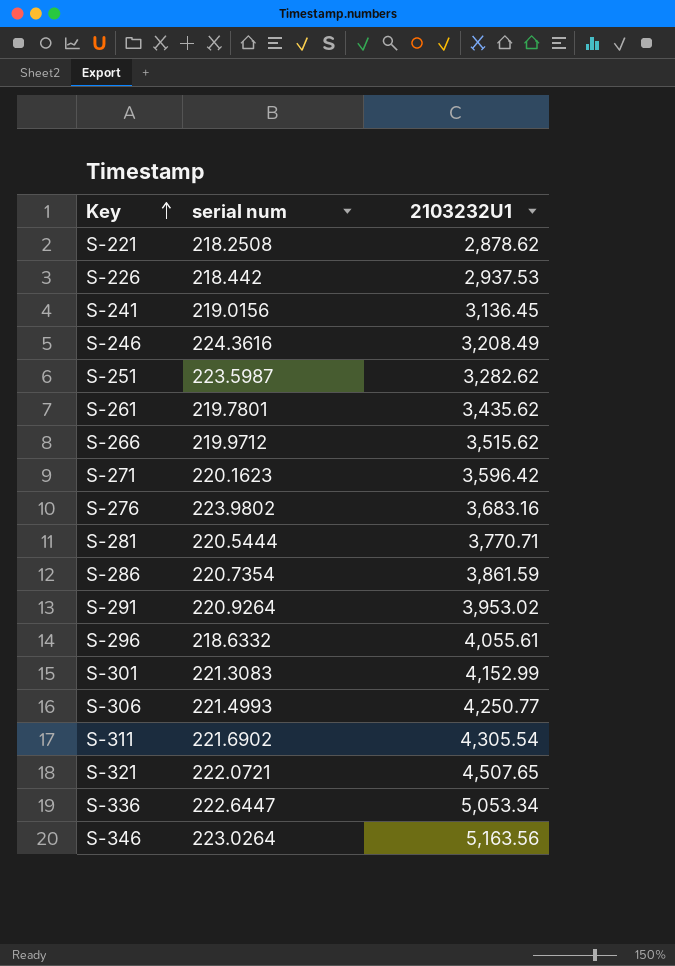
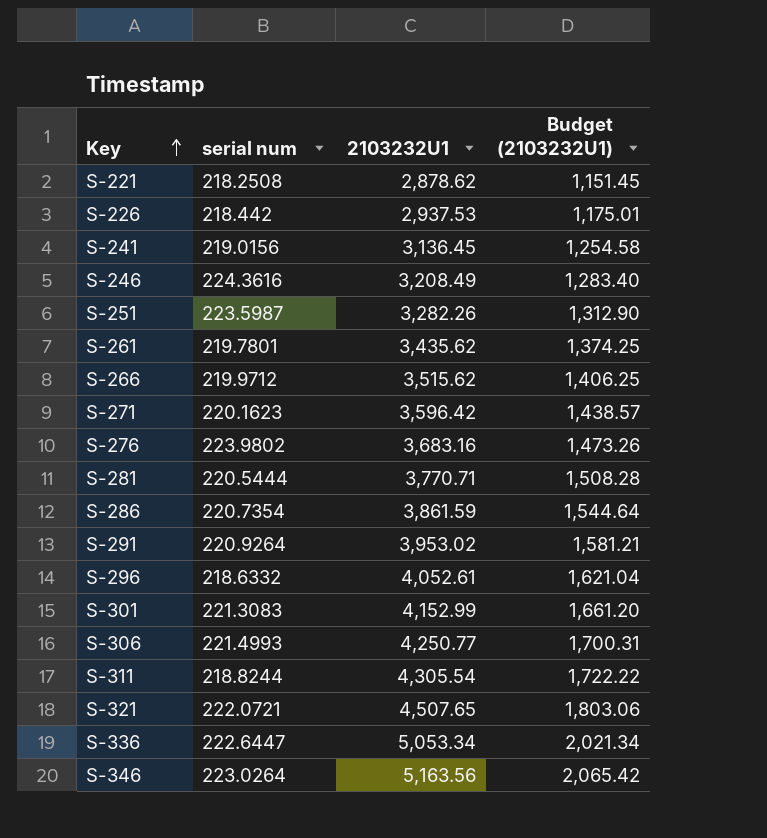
column Budget (2103232U1) | formula: none -> [2103232U1] * 0.4
S-251 | 2103232U1: 3,282.62 -> 3,282.26
S-296 | 2103232U1: 4,055.61 -> 4,052.61
S-311 | serial num: 221.6902 -> 218.8244

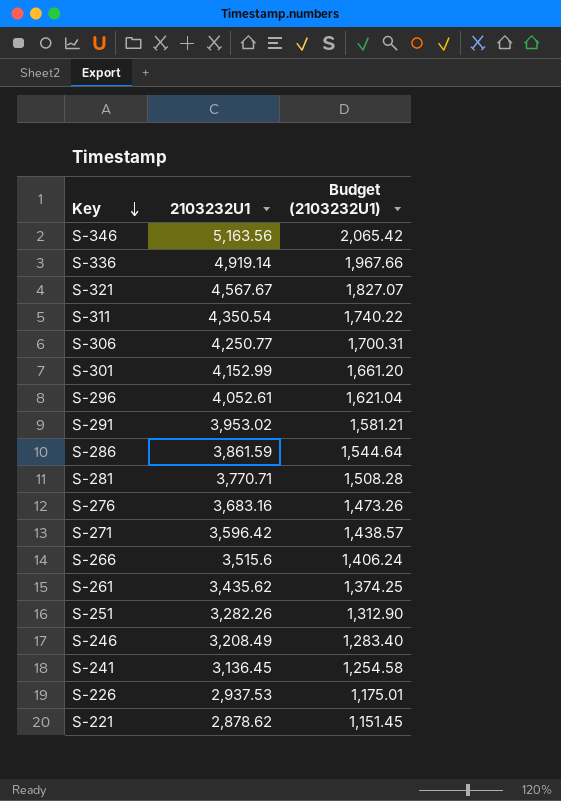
row order: Key ascending -> Key descending
column serial num | position: 2 -> none
S-336 | 2103232U1: 5,053.34 -> 4,919.14
S-336 | Budget (2103232U1): 2,021.34 -> 1,967.66
S-321 | 2103232U1: 4,507.65 -> 4,567.67
S-321 | Budget (2103232U1): 1,803.06 -> 1,827.07
S-311 | 2103232U1: 4,305.54 -> 4,350.54
S-311 | Budget (2103232U1): 1,722.22 -> 1,740.22
S-266 | 2103232U1: 3,515.62 -> 3,515.6
S-266 | Budget (2103232U1): 1,406.25 -> 1,406.24

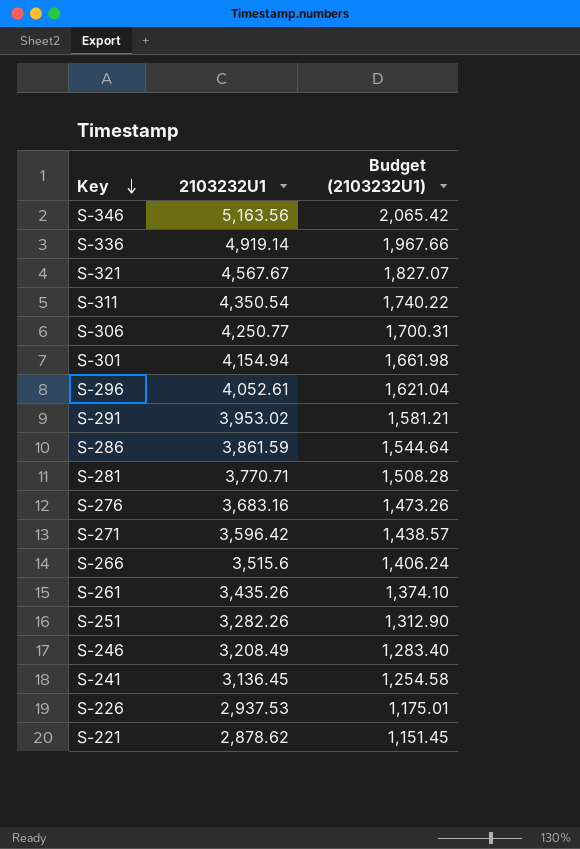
S-301 | 2103232U1: 4,152.99 -> 4,154.94
S-301 | Budget (2103232U1): 1,661.20 -> 1,661.98
S-261 | 2103232U1: 3,435.62 -> 3,435.26
S-261 | Budget (2103232U1): 1,374.25 -> 1,374.10

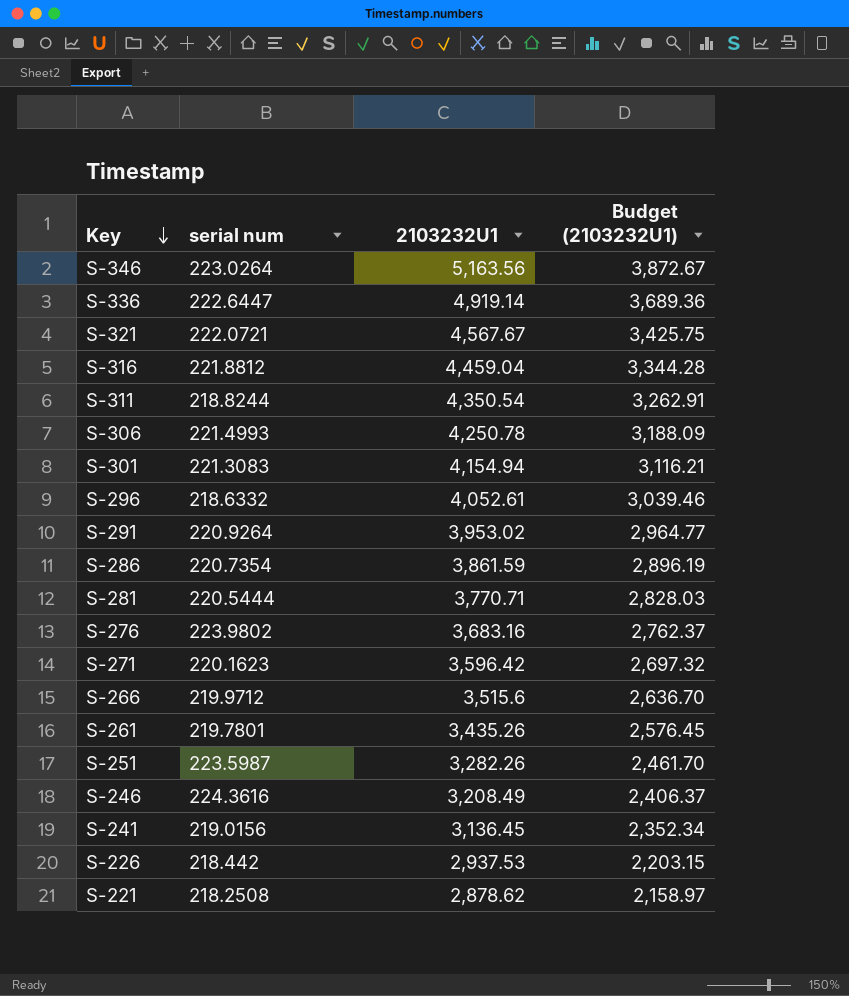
column serial num | position: none -> 2
column Budget (2103232U1) | formula: [2103232U1] * 0.4 -> [2103232U1] * 0.75
row S-316: none -> 221.8812 | 4,459.04 | 3,344.28
S-306 | 2103232U1: 4,250.77 -> 4,250.78

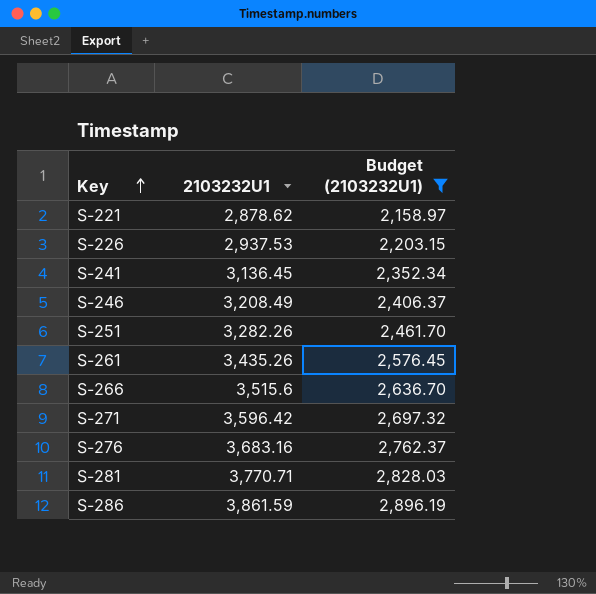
filter: none -> Budget (2103232U1) <= 2,896.19
row order: Key descending -> Key ascending
column serial num | position: 2 -> none

